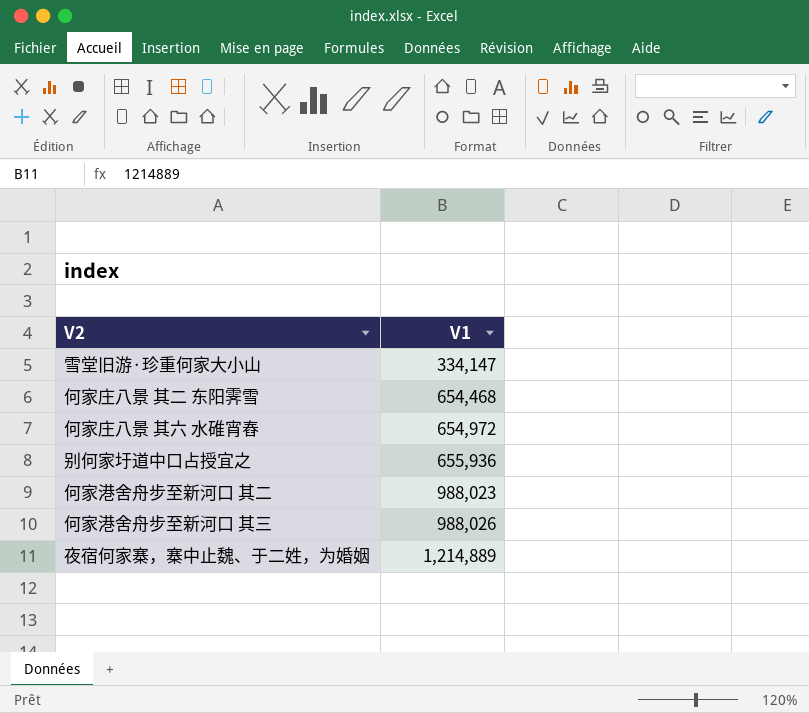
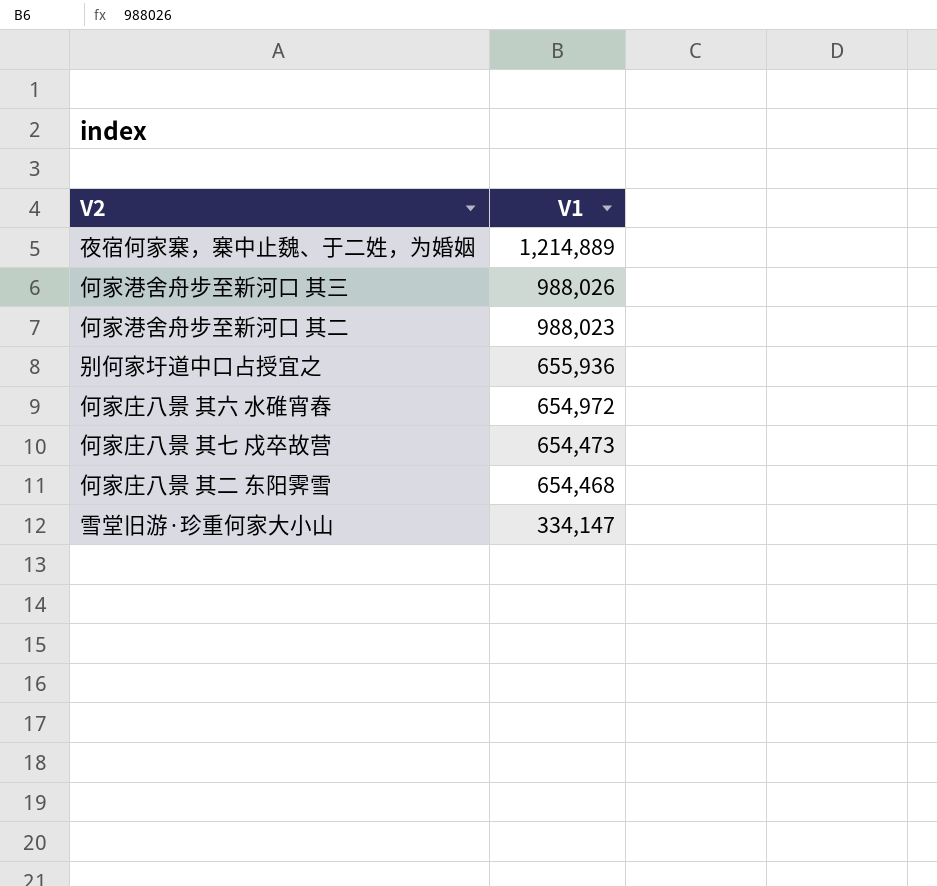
row order: V1 ascending -> V1 descending
row 何家庄八景 其七 戍卒故营: none -> 654,473

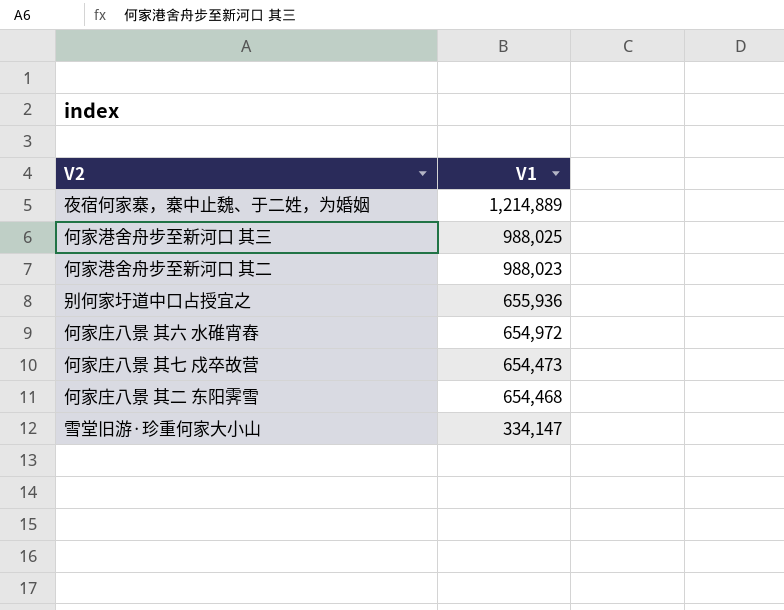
何家港舍舟步至新河口 其三 | V1: 988,026 -> 988,025

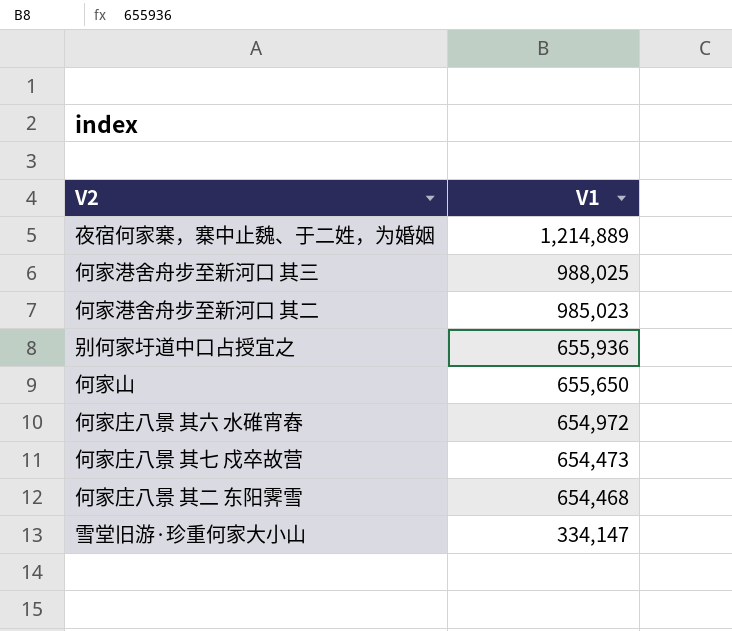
何家港舍舟步至新河口 其二 | V1: 988,023 -> 985,023
row 何家山: none -> 655,650

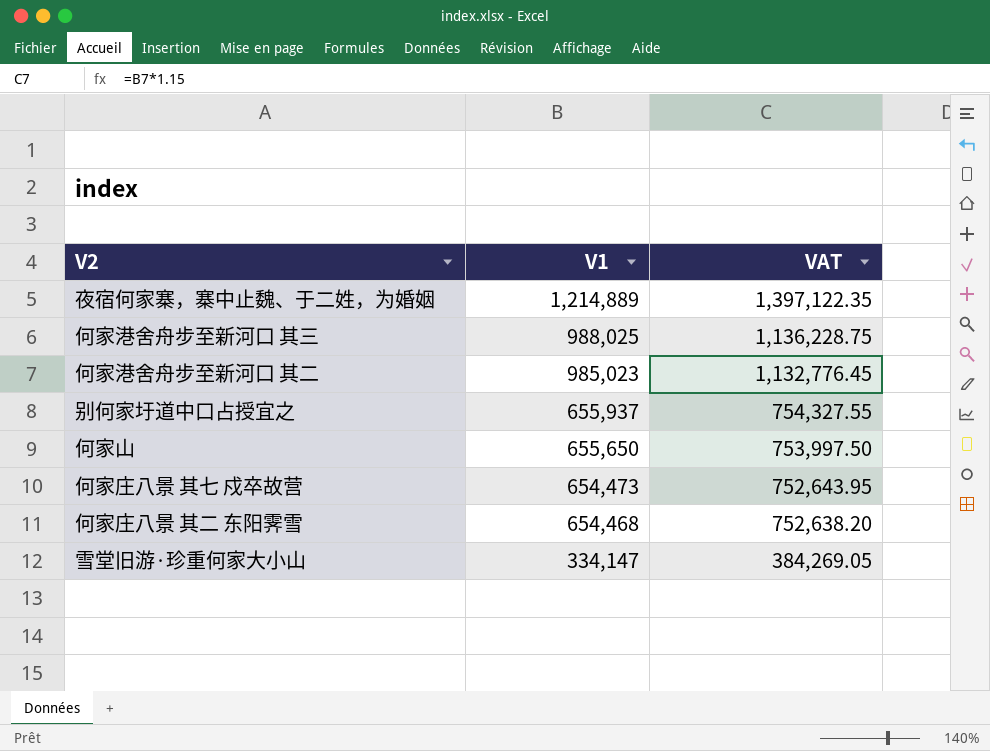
column VAT | formula: none -> [V1] * 1.15
row 何家庄八景 其六 水碓宵舂: 654,972 -> none
别何家圩道中口占授宜之 | V1: 655,936 -> 655,937

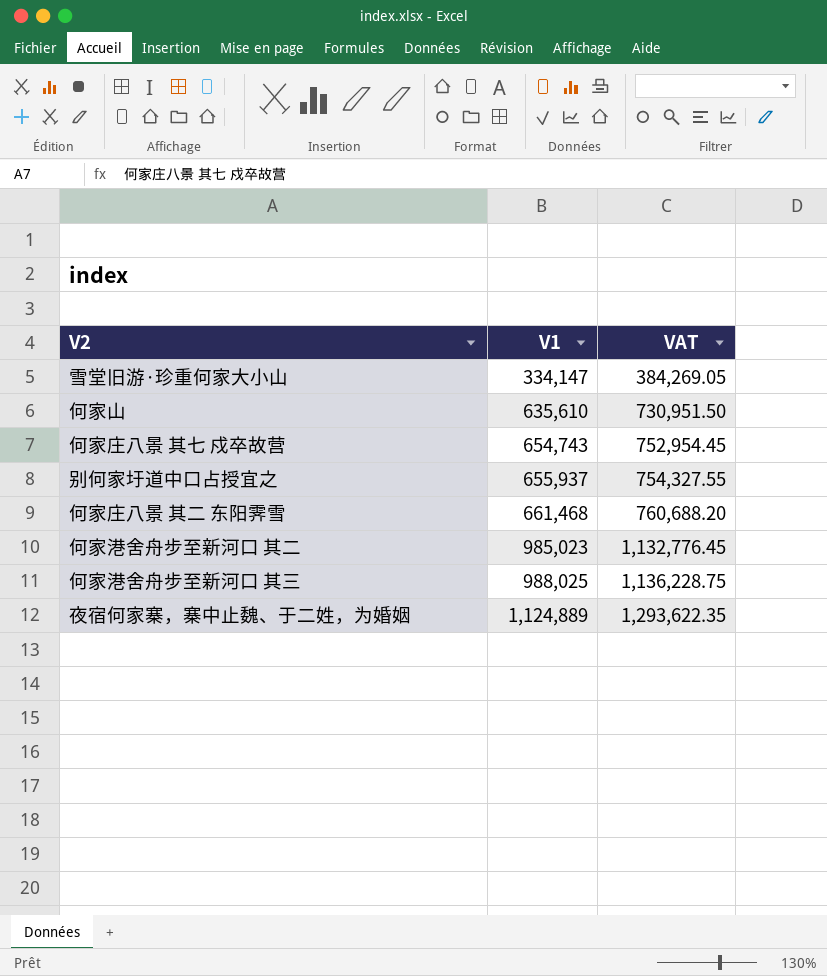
row order: V1 descending -> V1 ascending
何家山 | V1: 655,650 -> 635,610
何家山 | VAT: 753,997.50 -> 730,951.50
何家庄八景 其七 戍卒故营 | V1: 654,473 -> 654,743
何家庄八景 其七 戍卒故营 | VAT: 752,643.95 -> 752,954.45
何家庄八景 其二 东阳霁雪 | V1: 654,468 -> 661,468
何家庄八景 其二 东阳霁雪 | VAT: 752,638.20 -> 760,688.20
夜宿何家寨，寨中止魏、于二姓，为婚姻 | V1: 1,214,889 -> 1,124,889
夜宿何家寨，寨中止魏、于二姓，为婚姻 | VAT: 1,397,122.35 -> 1,293,622.35

